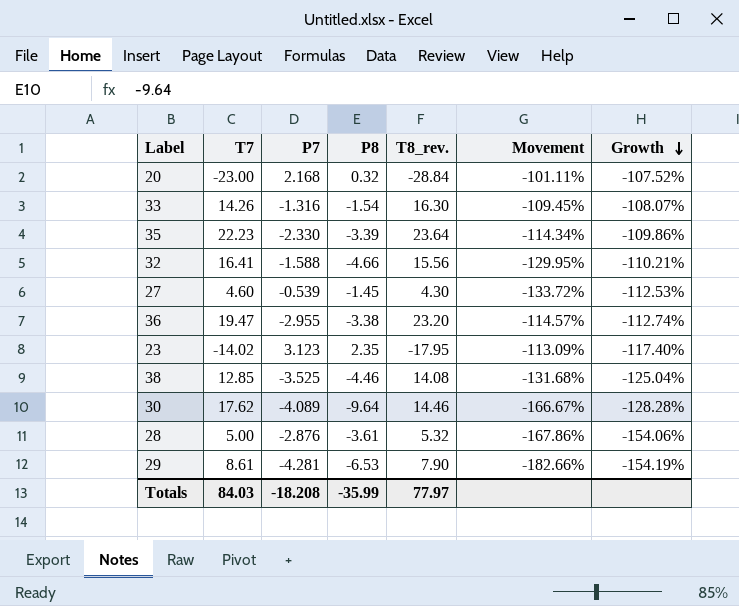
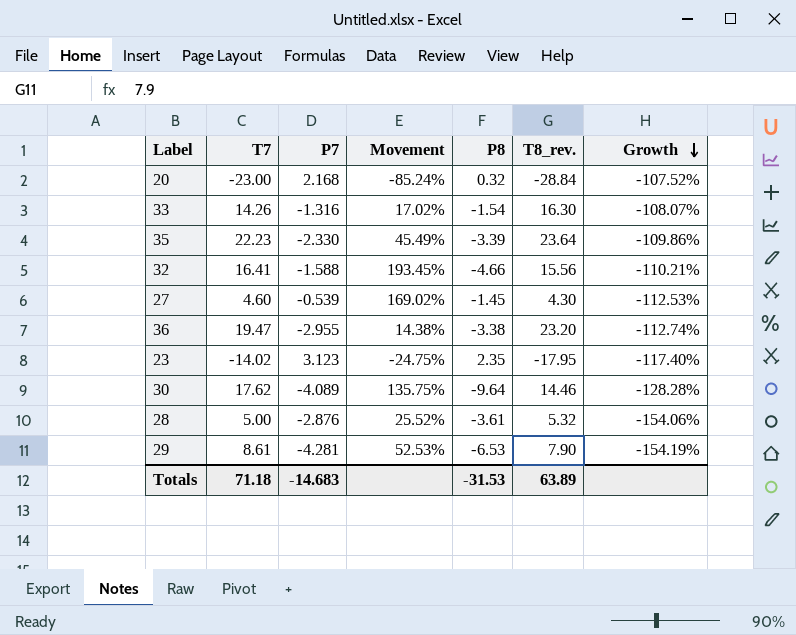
column Movement | formula: ([P8] - [T8_rev.]) / [T8_rev.] -> ([P8] - [P7]) / [P7]
column Movement | position: 6 -> 4
row 38: 12.85 | -3.525 | -4.46 | 14.08 | -131.68% | -125.04% -> none
Totals | T7: 84.03 -> 71.18
Totals | P7: -18.208 -> -14.683
Totals | P8: -35.99 -> -31.53
Totals | T8_rev.: 77.97 -> 63.89

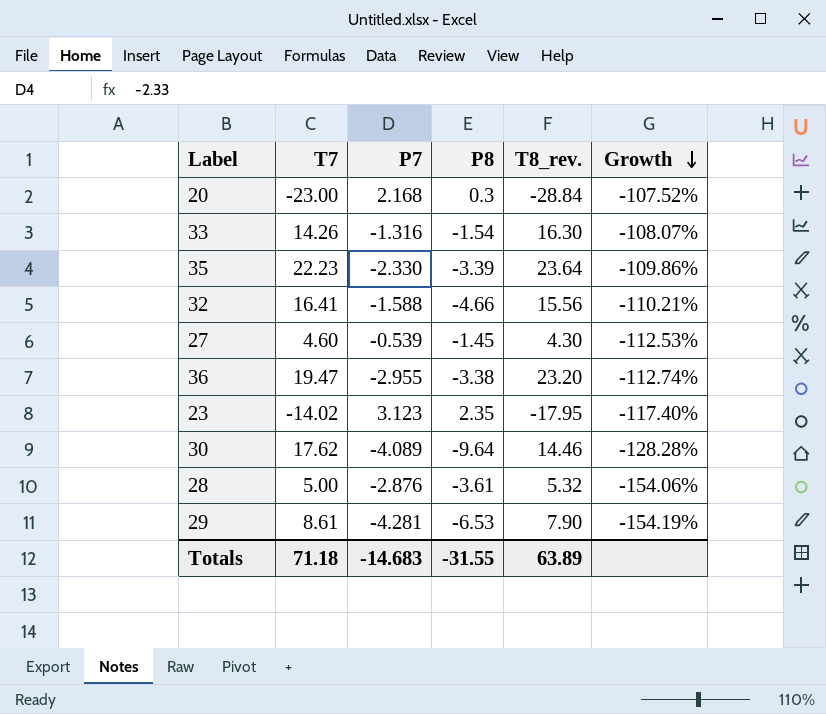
column Movement | formula: ([P8] - [P7]) / [P7] -> none
20 | P8: 0.32 -> 0.3
Totals | P8: -31.53 -> -31.55

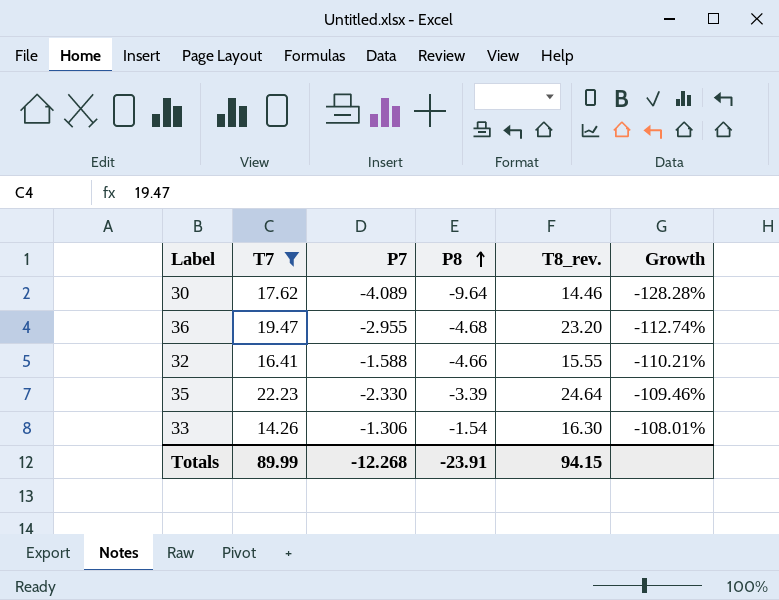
filter: none -> T7 >= 14.26
row order: Growth descending -> P8 ascending
36 | P8: -3.38 -> -4.68
32 | T8_rev.: 15.56 -> 15.55
35 | T8_rev.: 23.64 -> 24.64
35 | Growth: -109.86% -> -109.46%
33 | P7: -1.316 -> -1.306
33 | Growth: -108.07% -> -108.01%
Totals | T7: 71.18 -> 89.99
Totals | P7: -14.683 -> -12.268
Totals | P8: -31.55 -> -23.91
Totals | T8_rev.: 63.89 -> 94.15

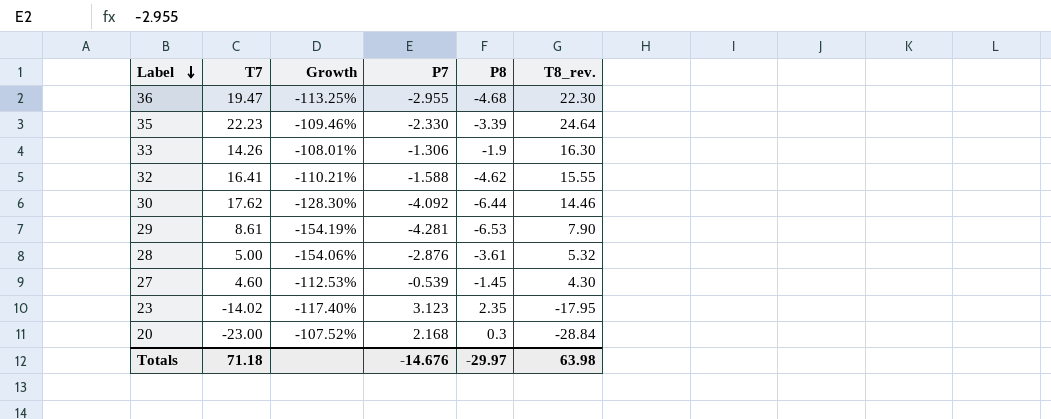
filter: T7 >= 14.26 -> none
row order: P8 ascending -> Label descending
column Growth | position: 6 -> 3
36 | Growth: -112.74% -> -113.25%
36 | T8_rev.: 23.20 -> 22.30
33 | P8: -1.54 -> -1.9
32 | P8: -4.66 -> -4.62
30 | Growth: -128.28% -> -128.30%
30 | P7: -4.089 -> -4.092
30 | P8: -9.64 -> -6.44
Totals | T7: 89.99 -> 71.18
Totals | P7: -12.268 -> -14.676
Totals | P8: -23.91 -> -29.97
Totals | T8_rev.: 94.15 -> 63.98

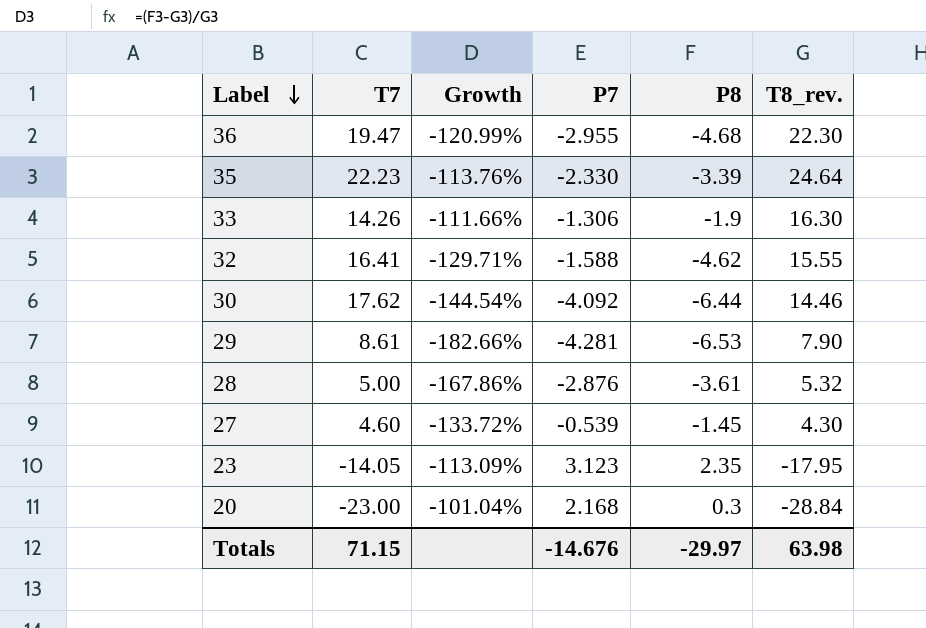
column Growth | formula: ([P7] - [T8_rev.]) / [T8_rev.] -> ([P8] - [T8_rev.]) / [T8_rev.]
23 | T7: -14.02 -> -14.05
Totals | T7: 71.18 -> 71.15

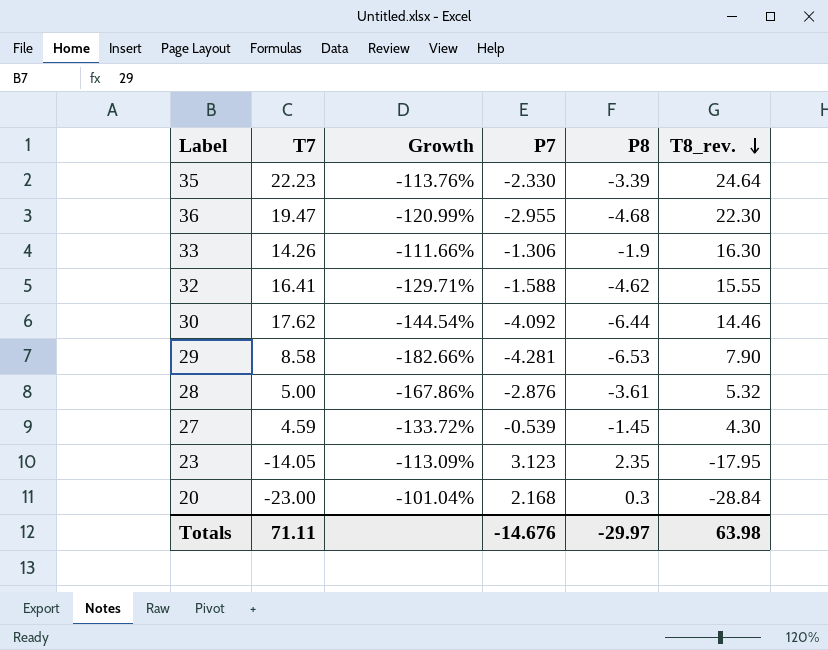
row order: Label descending -> T8_rev. descending
29 | T7: 8.61 -> 8.58
27 | T7: 4.60 -> 4.59
Totals | T7: 71.15 -> 71.11

